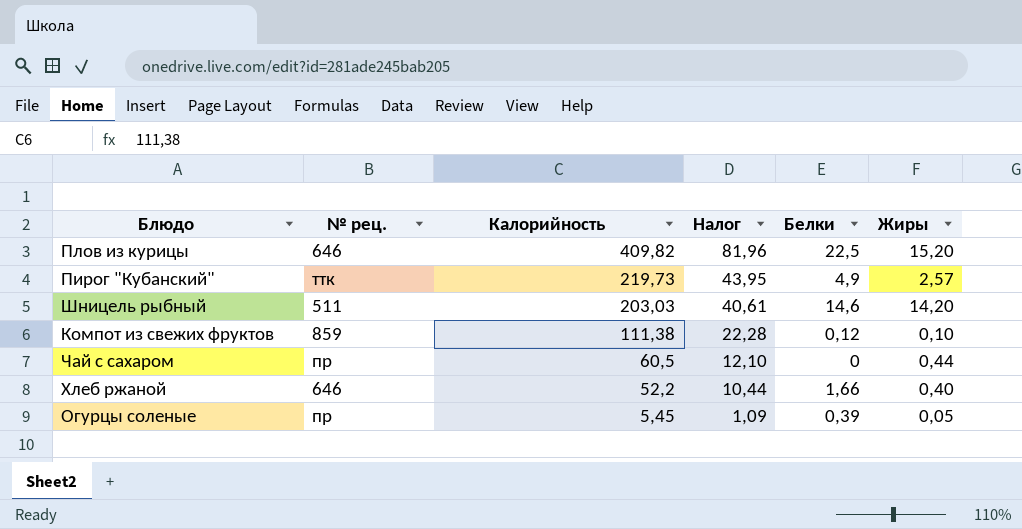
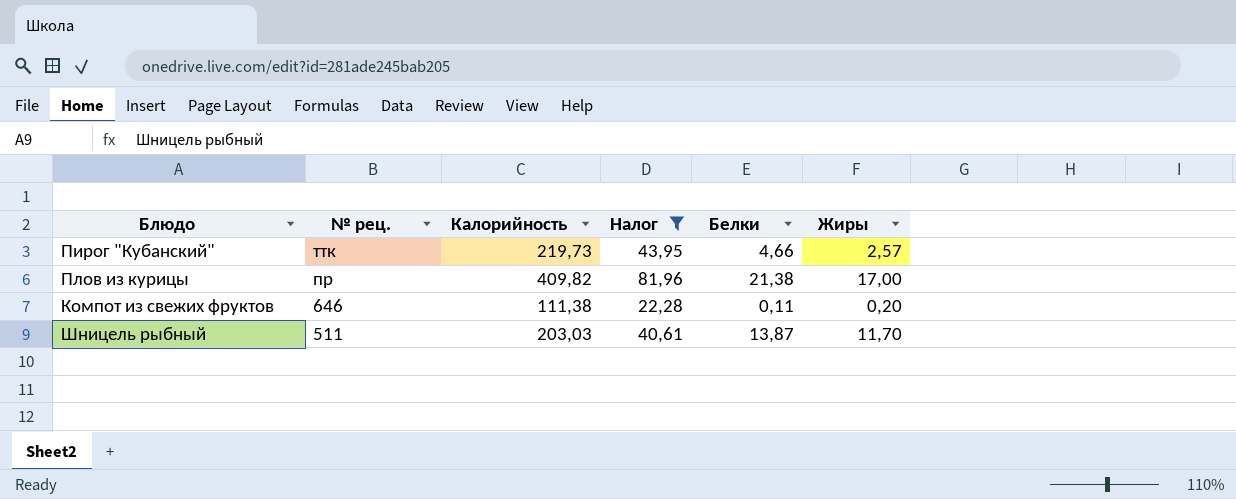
filter: none -> Налог >= 22,28
row order: Калорийность descending -> № рец. descending
Пирог "Кубанский" | Белки: 4,9 -> 4,66
Плов из курицы | № рец.: 646 -> пр
Плов из курицы | Белки: 22,5 -> 21,38
Плов из курицы | Жиры: 15,20 -> 17,00
Компот из свежих фруктов | № рец.: 859 -> 646
Компот из свежих фруктов | Белки: 0,12 -> 0,11
Компот из свежих фруктов | Жиры: 0,10 -> 0,20
Шницель рыбный | Белки: 14,6 -> 13,87
Шницель рыбный | Жиры: 14,20 -> 11,70

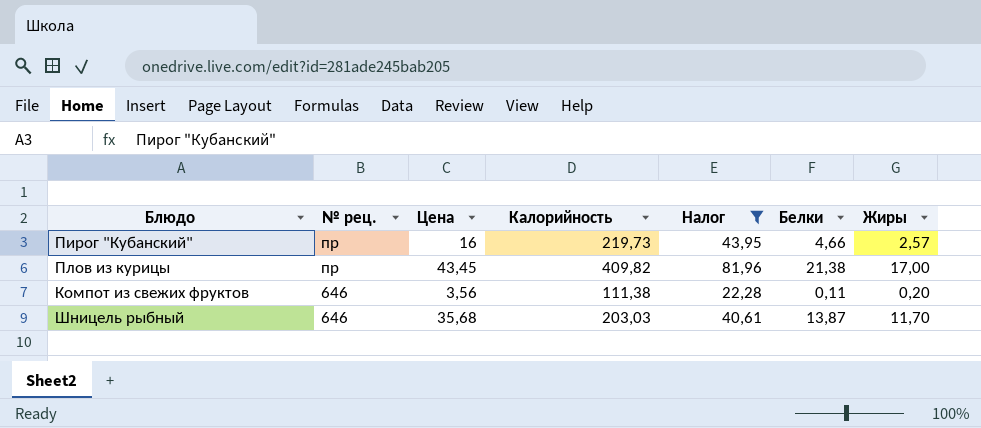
column Цена | position: none -> 3
Пирог "Кубанский" | № рец.: ттк -> пр
Шницель рыбный | № рец.: 511 -> 646

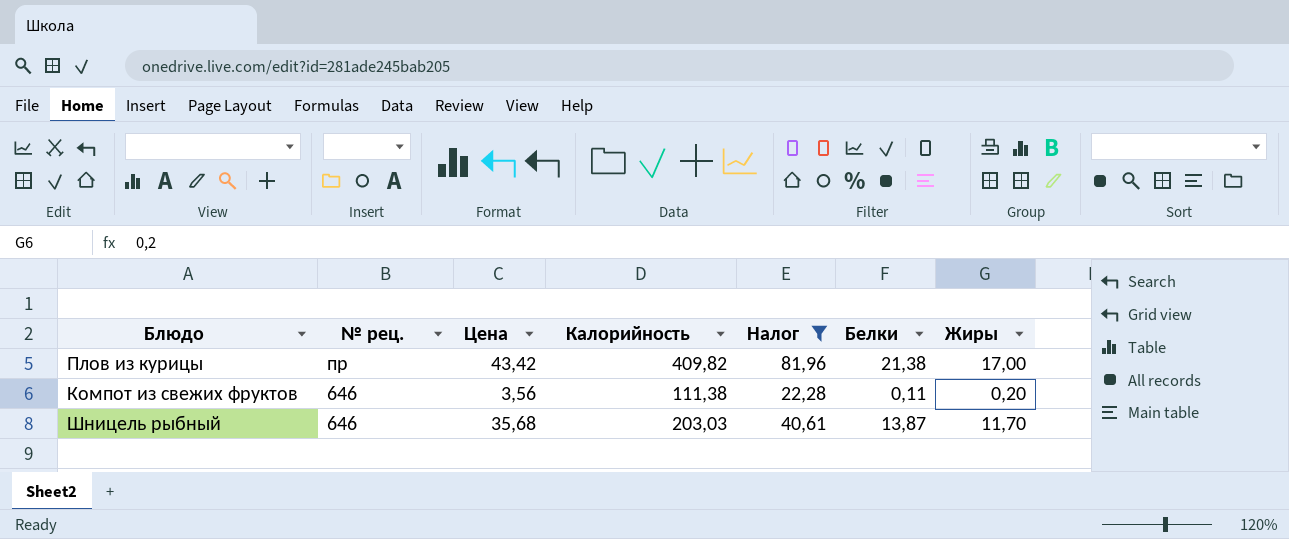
row Пирог "Кубанский": пр | 16 | 219,73 | 43,95 | 4,66 | 2,57 -> none
Плов из курицы | Цена: 43,45 -> 43,42

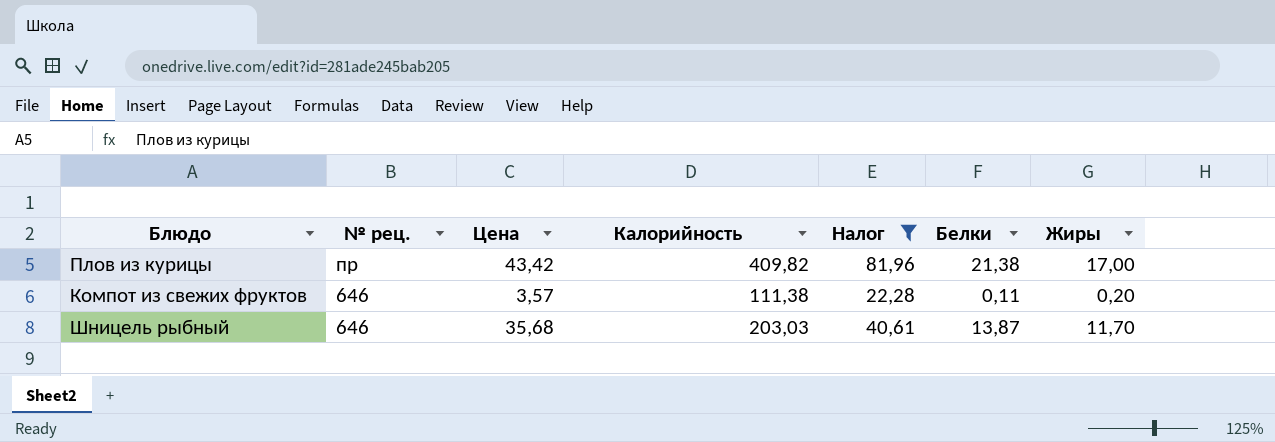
Компот из свежих фруктов | Цена: 3,56 -> 3,57

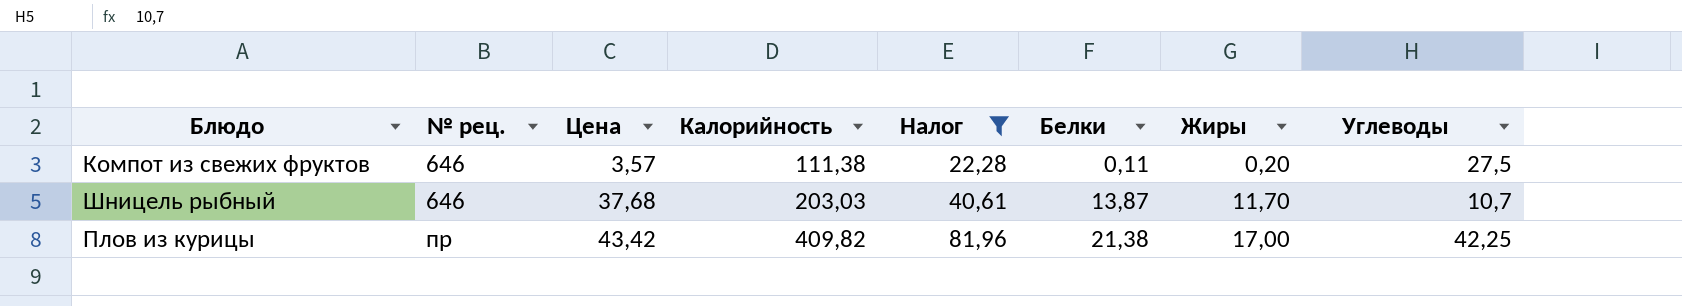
row order: № рец. descending -> № рец. ascending
column Углеводы | position: none -> 8
Шницель рыбный | Цена: 35,68 -> 37,68

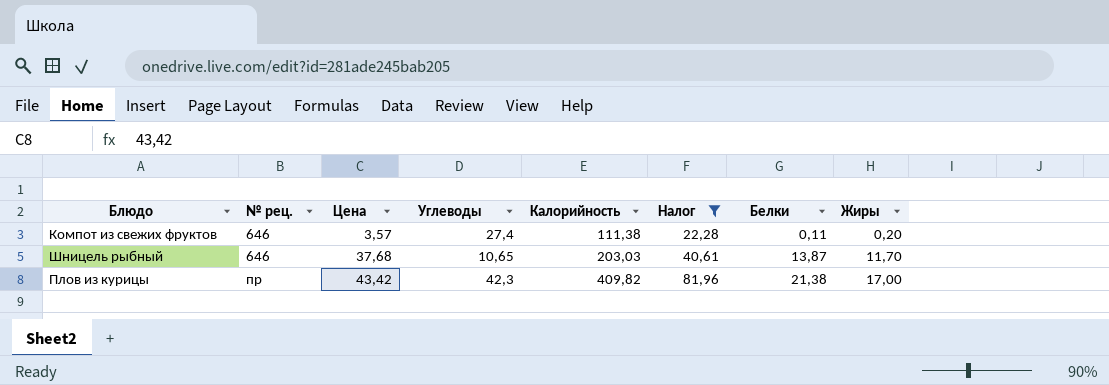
column Углеводы | position: 8 -> 4
Компот из свежих фруктов | Углеводы: 27,5 -> 27,4
Шницель рыбный | Углеводы: 10,7 -> 10,65
Плов из курицы | Углеводы: 42,25 -> 42,3

